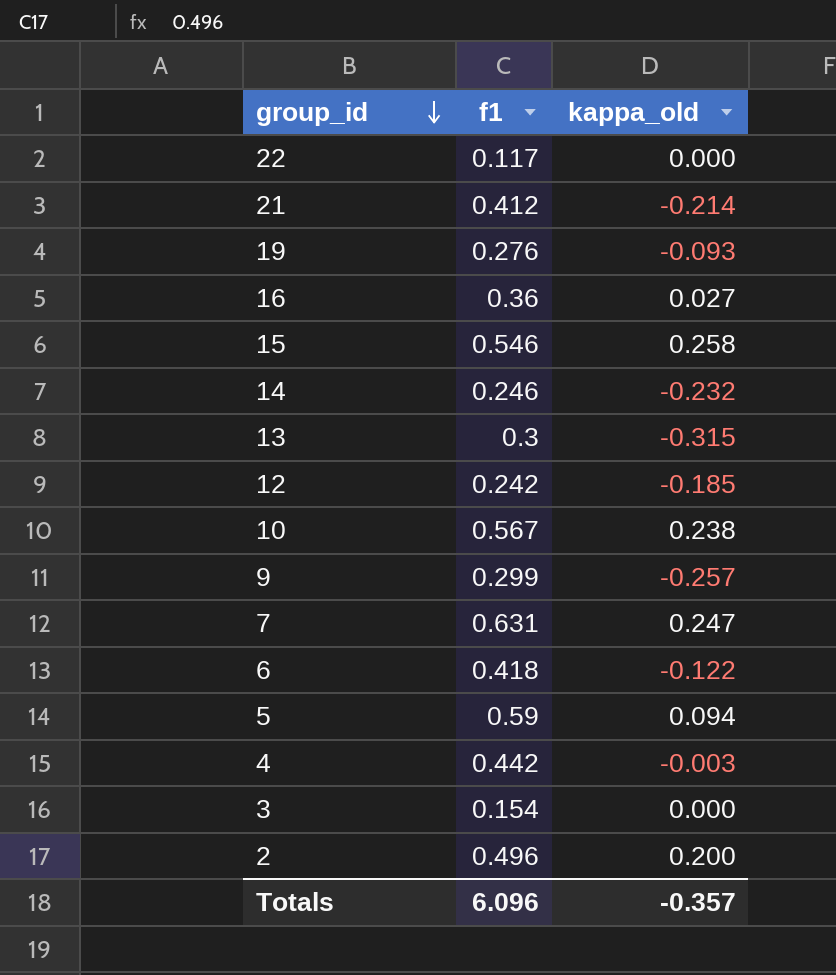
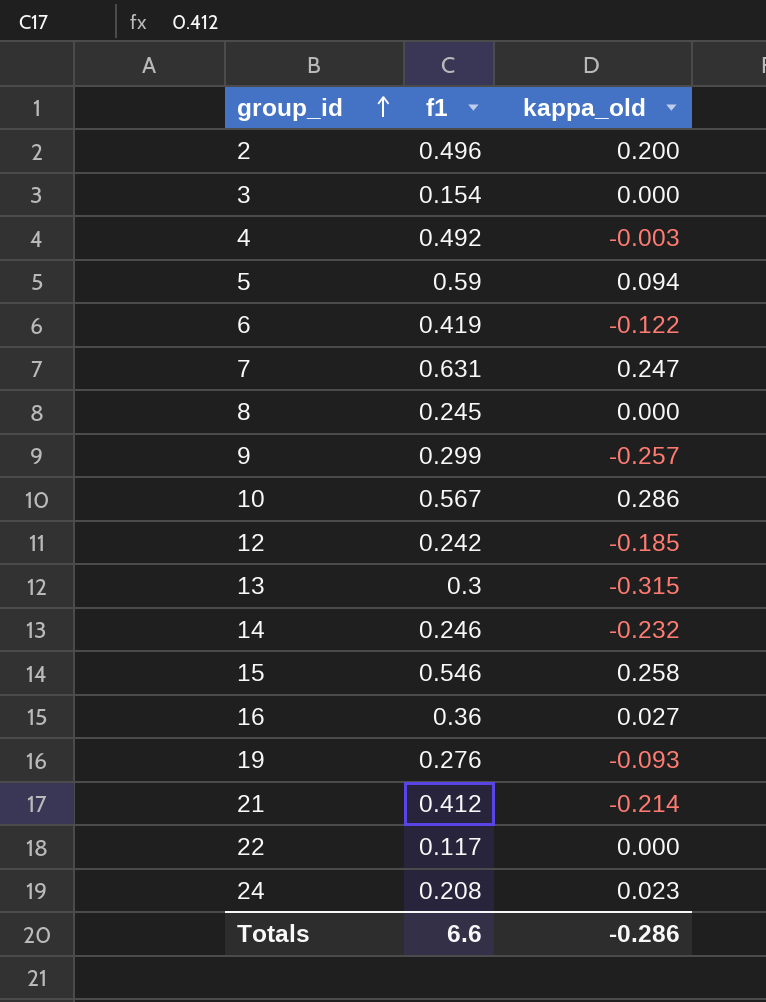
row order: group_id descending -> group_id ascending
4 | f1: 0.442 -> 0.492
6 | f1: 0.418 -> 0.419
row 8: none -> 0.245 | 0.000
10 | kappa_old: 0.238 -> 0.286
row 24: none -> 0.208 | 0.023
Totals | f1: 6.096 -> 6.6
Totals | kappa_old: -0.357 -> -0.286

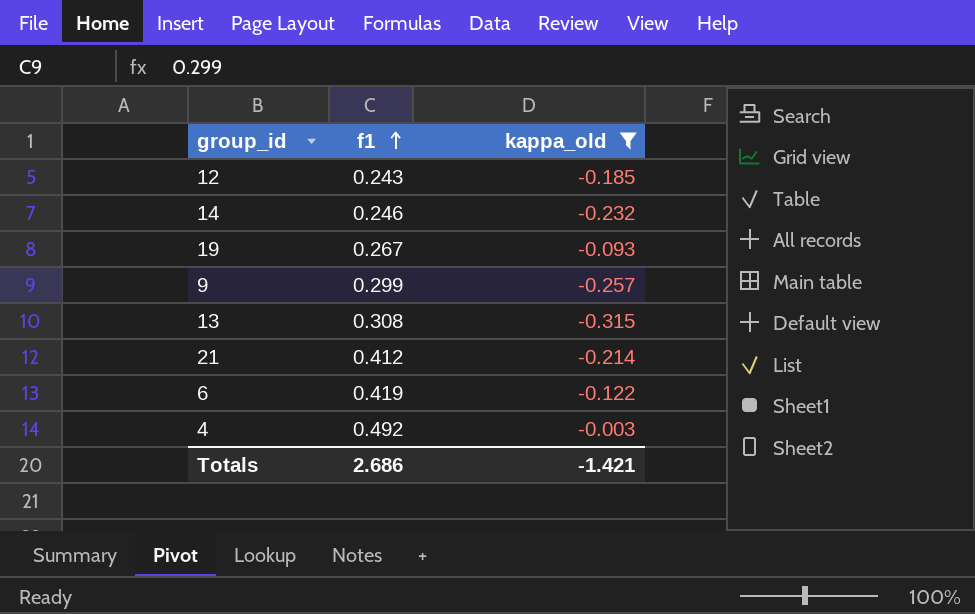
filter: none -> kappa_old <= -0.003
row order: group_id ascending -> f1 ascending
12 | f1: 0.242 -> 0.243
19 | f1: 0.276 -> 0.267
13 | f1: 0.3 -> 0.308
Totals | f1: 6.6 -> 2.686
Totals | kappa_old: -0.286 -> -1.421

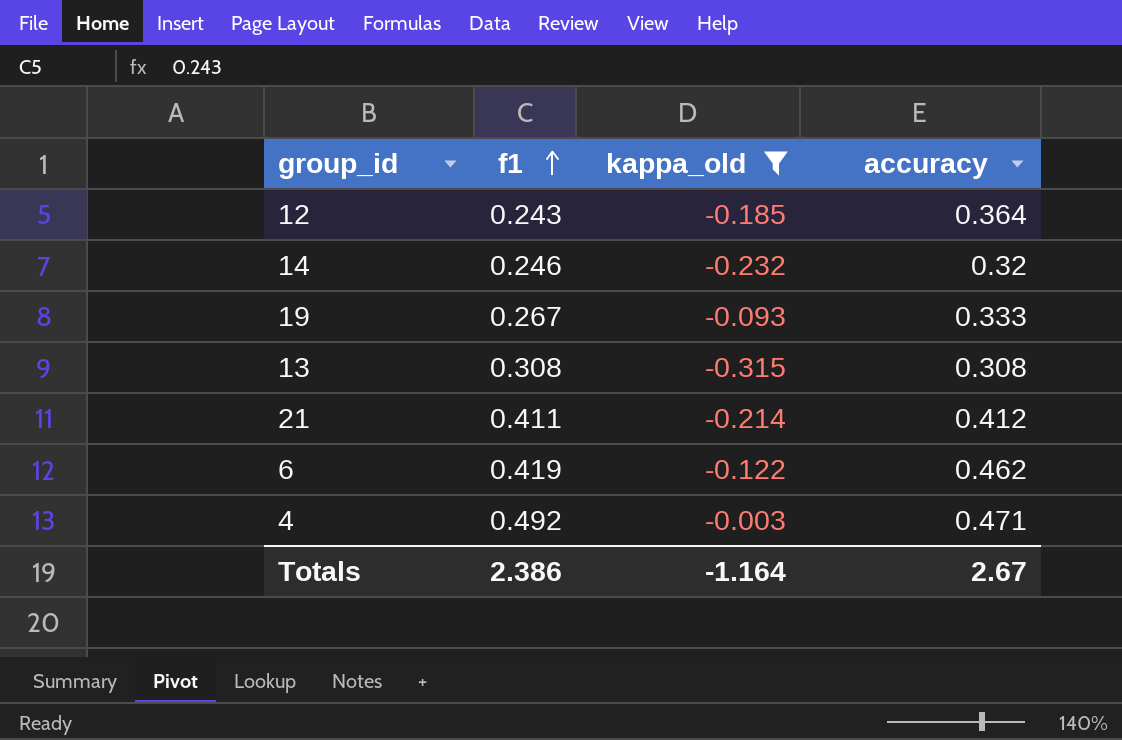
column accuracy | position: none -> 4
row 9: 0.299 | -0.257 -> none
21 | f1: 0.412 -> 0.411
Totals | f1: 2.686 -> 2.386
Totals | kappa_old: -1.421 -> -1.164

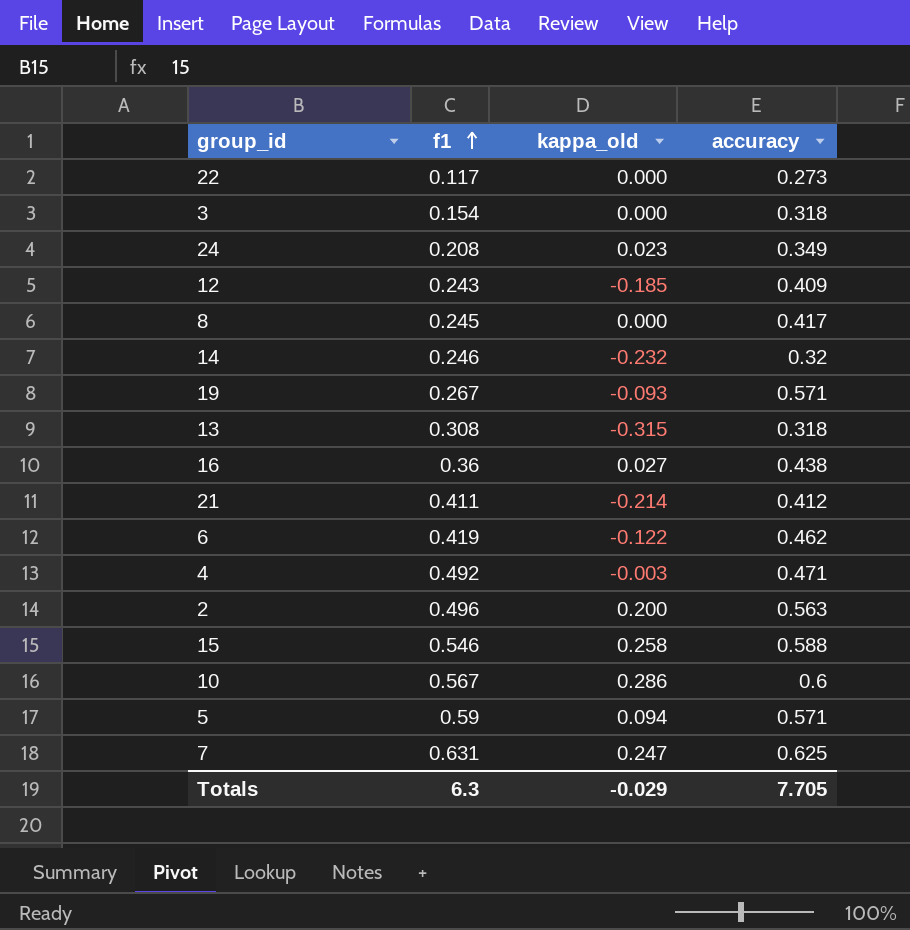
filter: kappa_old <= -0.003 -> none
12 | accuracy: 0.364 -> 0.409
19 | accuracy: 0.333 -> 0.571
13 | accuracy: 0.308 -> 0.318
Totals | f1: 2.386 -> 6.3
Totals | kappa_old: -1.164 -> -0.029
Totals | accuracy: 2.67 -> 7.705

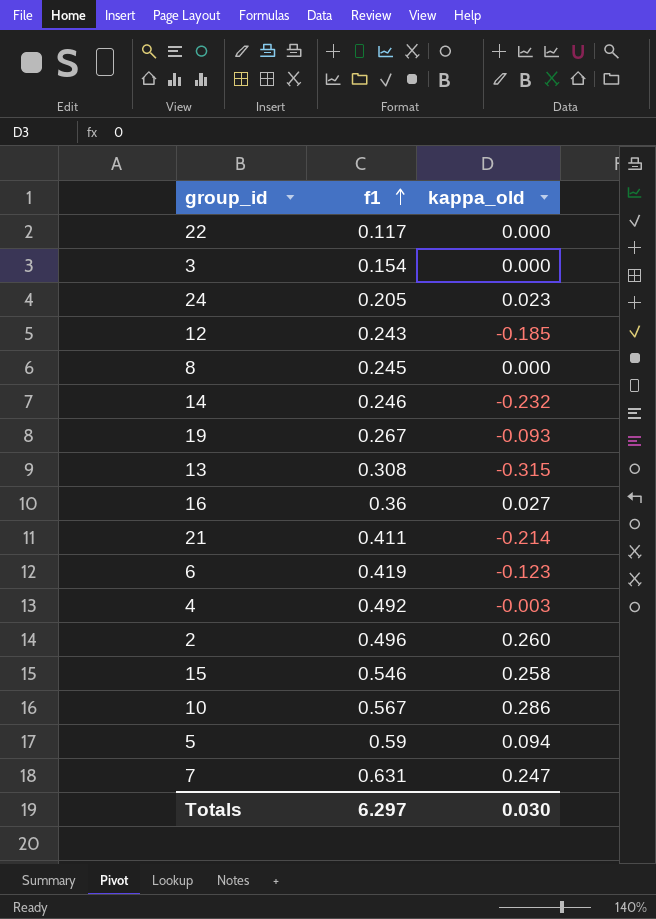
column accuracy | position: 4 -> none
24 | f1: 0.208 -> 0.205
6 | kappa_old: -0.122 -> -0.123
2 | kappa_old: 0.200 -> 0.260
Totals | f1: 6.3 -> 6.297
Totals | kappa_old: -0.029 -> 0.030

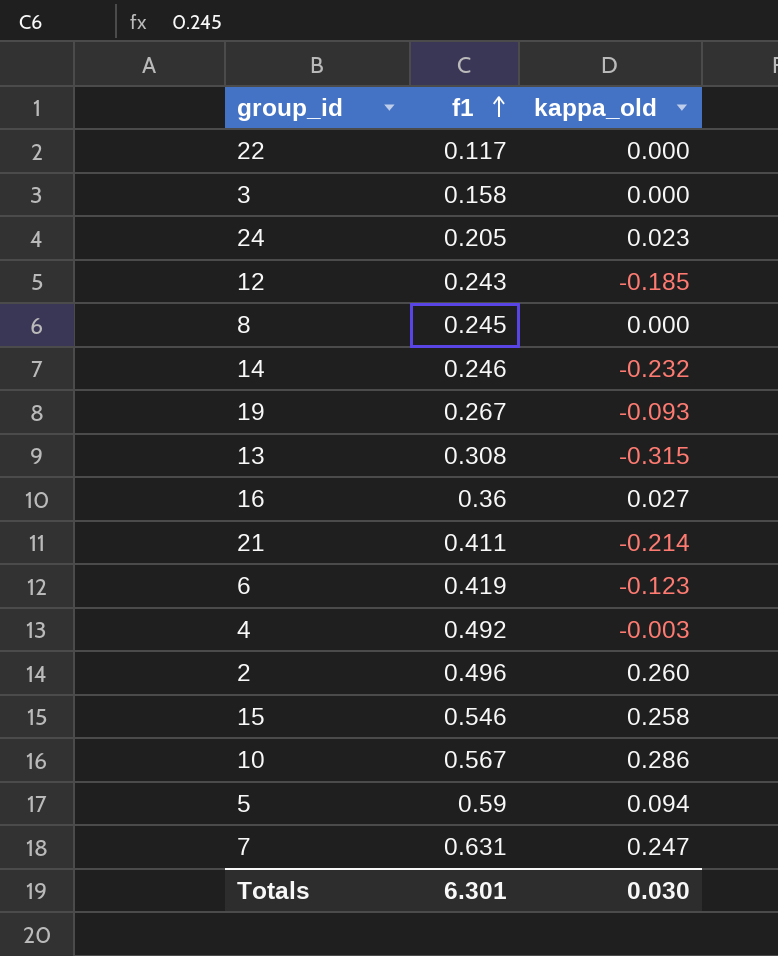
3 | f1: 0.154 -> 0.158
Totals | f1: 6.297 -> 6.301

